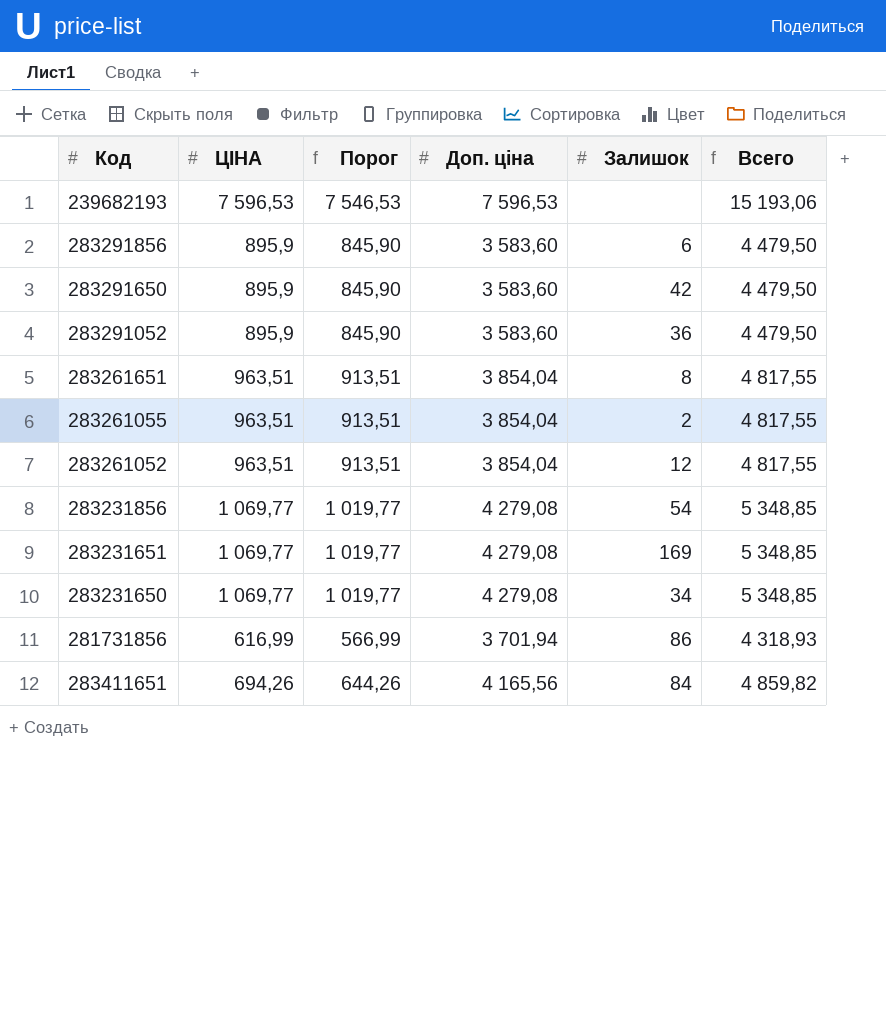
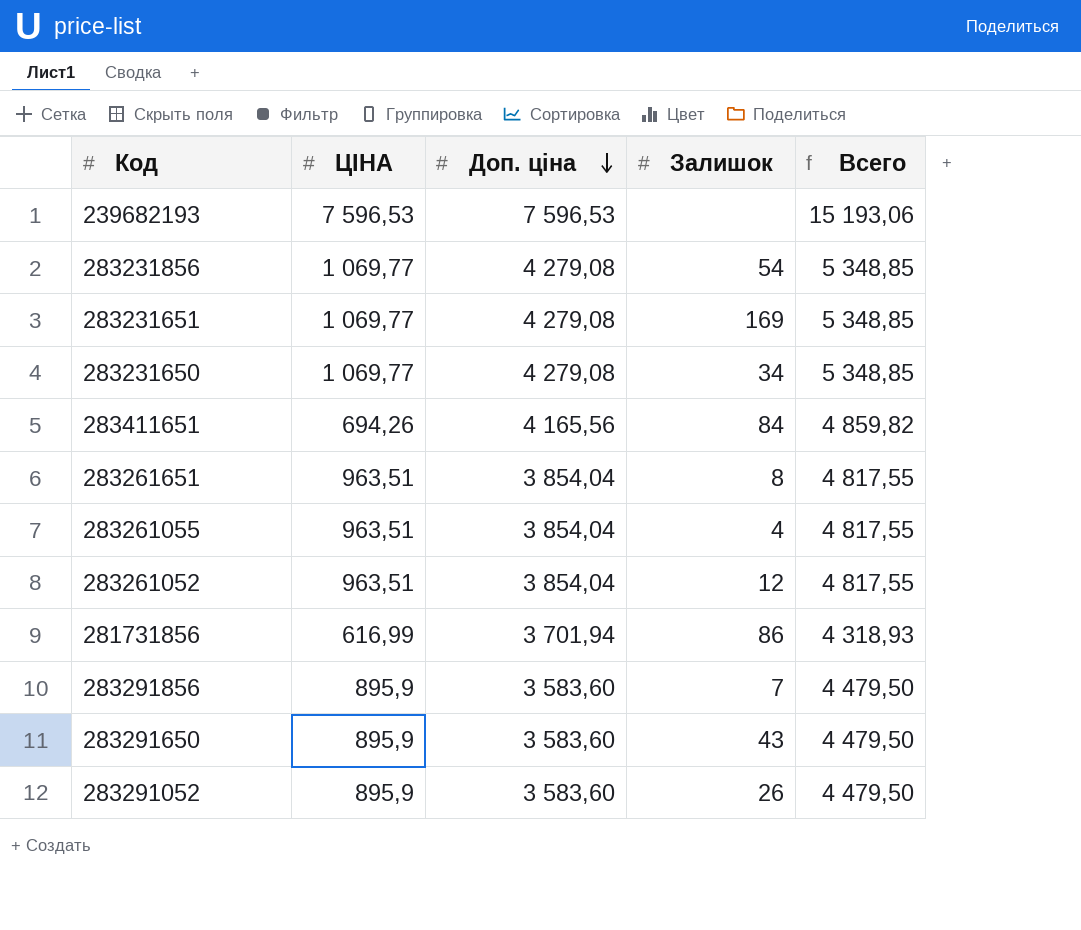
row order: none -> Доп. ціна descending
column Порог | formula: [ЦІНА] - 50 -> none
283261055 | Залишок: 2 -> 4
283291856 | Залишок: 6 -> 7
283291650 | Залишок: 42 -> 43
283291052 | Залишок: 36 -> 26

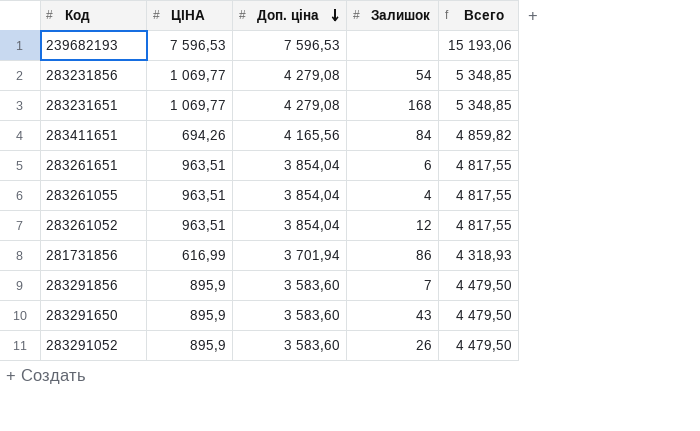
row 283231650: 1 069,77 | 4 279,08 | 34 | 5 348,85 -> none
283231651 | Залишок: 169 -> 168
283261651 | Залишок: 8 -> 6

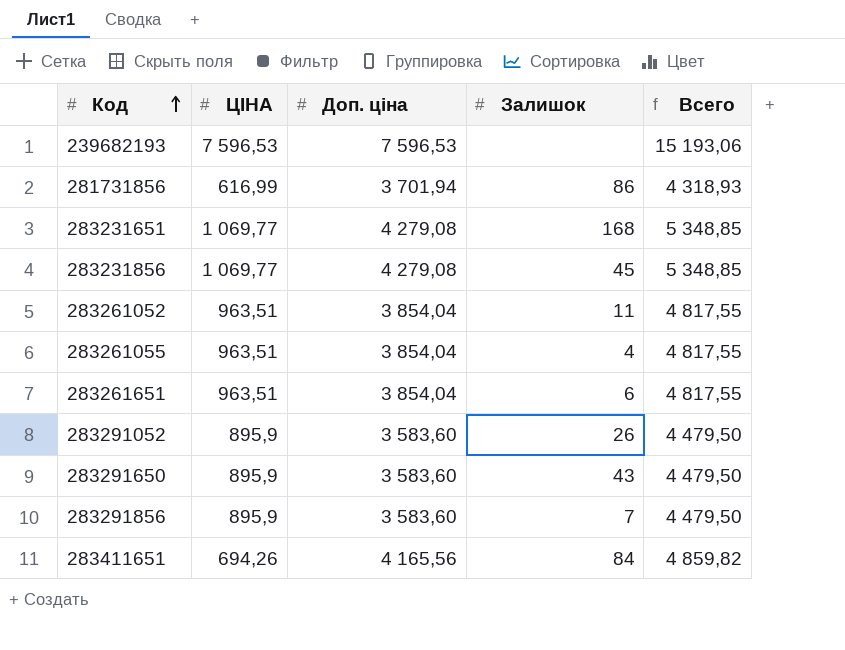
row order: Доп. ціна descending -> Код ascending
283231856 | Залишок: 54 -> 45
283261052 | Залишок: 12 -> 11

